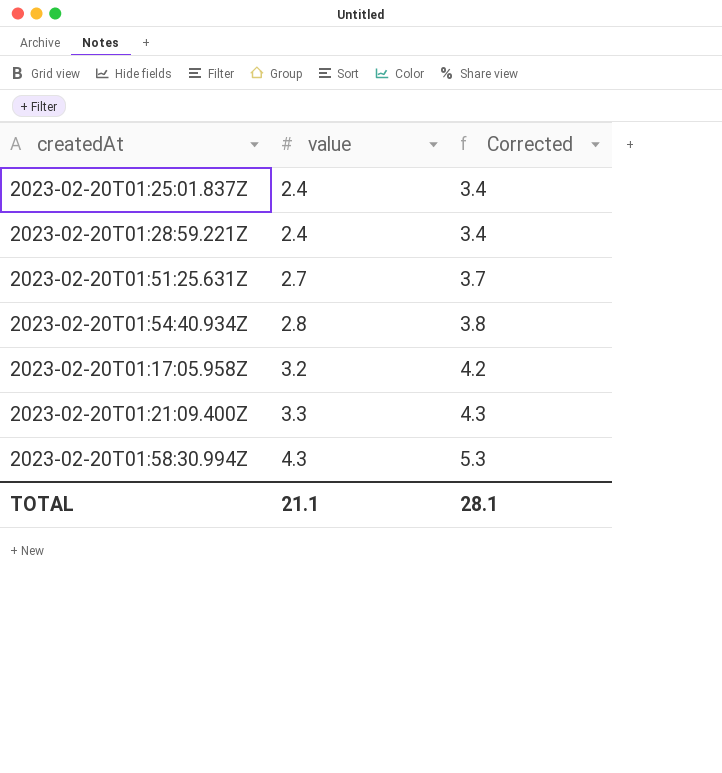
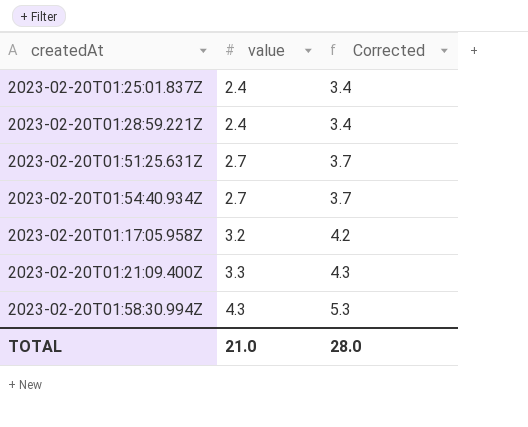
2023-02-20T01:54:40.934Z | value: 2.8 -> 2.7
2023-02-20T01:54:40.934Z | Corrected: 3.8 -> 3.7
TOTAL | value: 21.1 -> 21.0
TOTAL | Corrected: 28.1 -> 28.0

